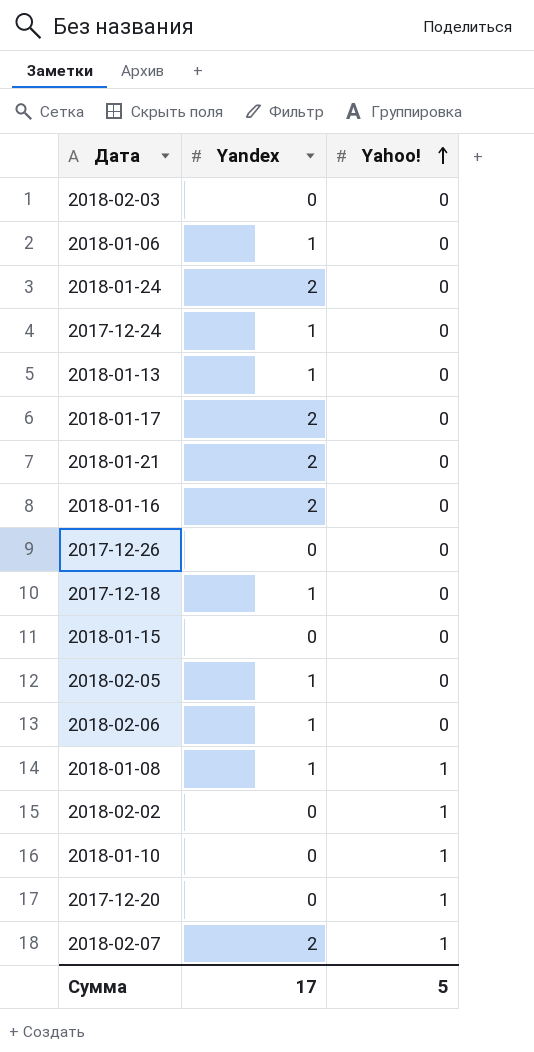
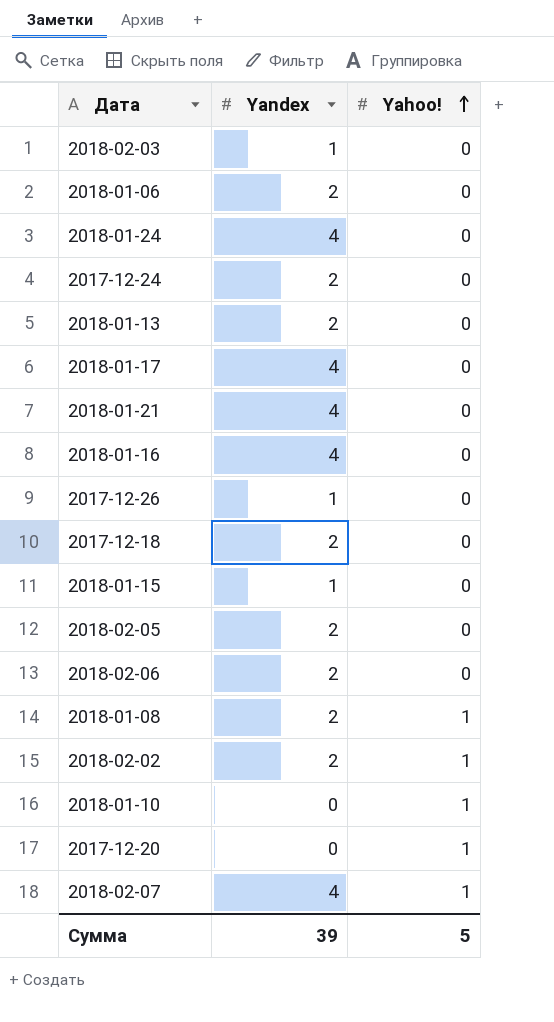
2018-02-03 | Yandex: 0 -> 1
2018-01-06 | Yandex: 1 -> 2
2018-01-24 | Yandex: 2 -> 4
2017-12-24 | Yandex: 1 -> 2
2018-01-13 | Yandex: 1 -> 2
2018-01-17 | Yandex: 2 -> 4
2018-01-21 | Yandex: 2 -> 4
2018-01-16 | Yandex: 2 -> 4
2017-12-26 | Yandex: 0 -> 1
2017-12-18 | Yandex: 1 -> 2
2018-01-15 | Yandex: 0 -> 1
2018-02-05 | Yandex: 1 -> 2
2018-02-06 | Yandex: 1 -> 2
2018-01-08 | Yandex: 1 -> 2
2018-02-02 | Yandex: 0 -> 2
2018-02-07 | Yandex: 2 -> 4
Сумма | Yandex: 17 -> 39

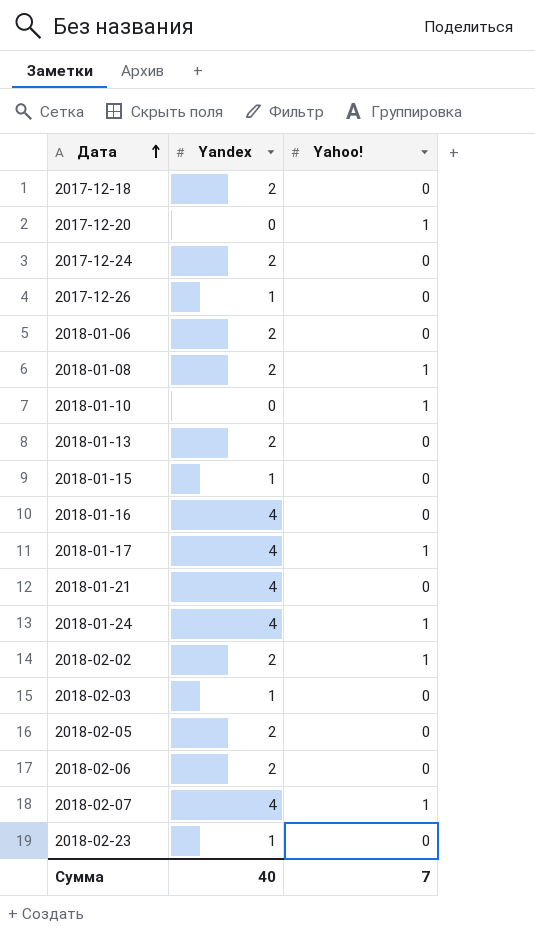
row order: Yahoo! ascending -> Дата ascending
2018-01-17 | Yahoo!: 0 -> 1
2018-01-24 | Yahoo!: 0 -> 1
row 2018-02-23: none -> 1 | 0
Сумма | Yandex: 39 -> 40
Сумма | Yahoo!: 5 -> 7

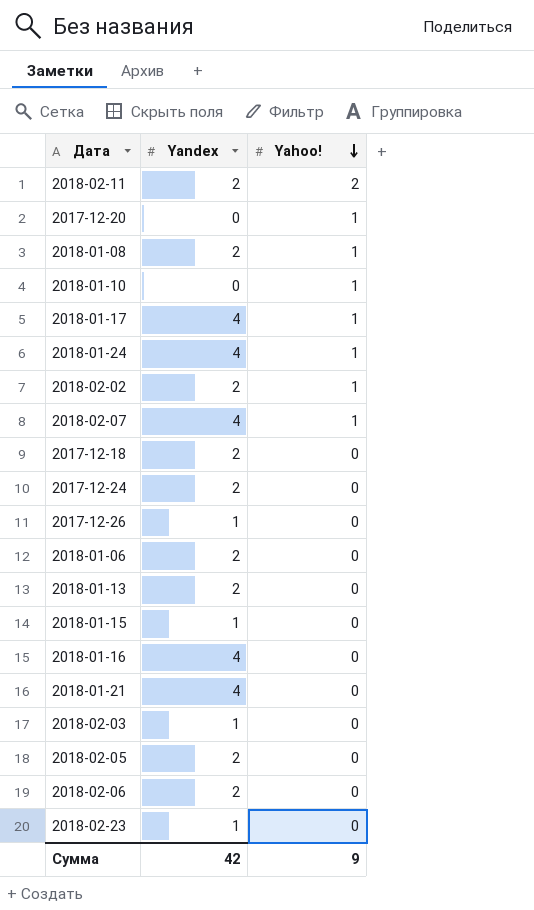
row order: Дата ascending -> Yahoo! descending
row 2018-02-11: none -> 2 | 2
Сумма | Yandex: 40 -> 42
Сумма | Yahoo!: 7 -> 9

